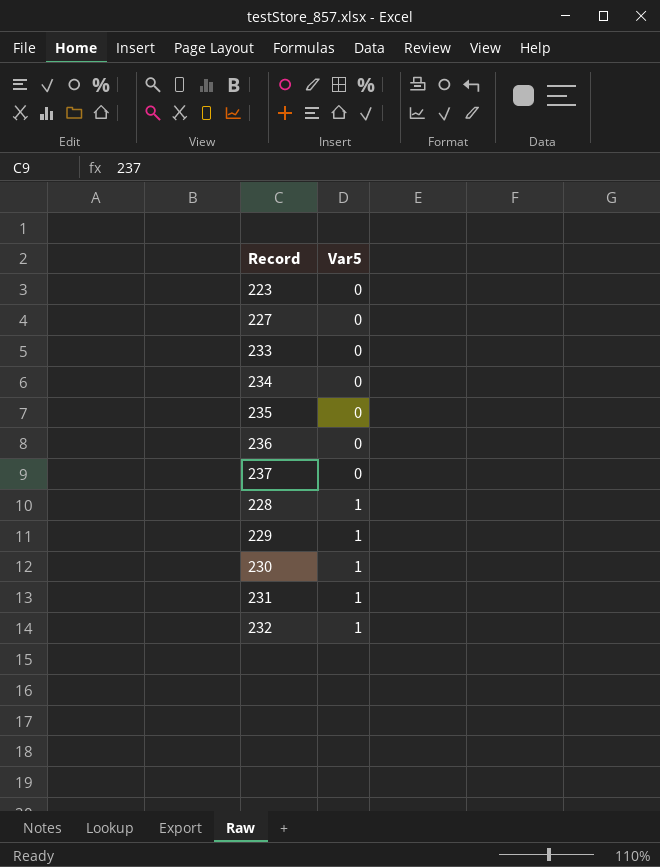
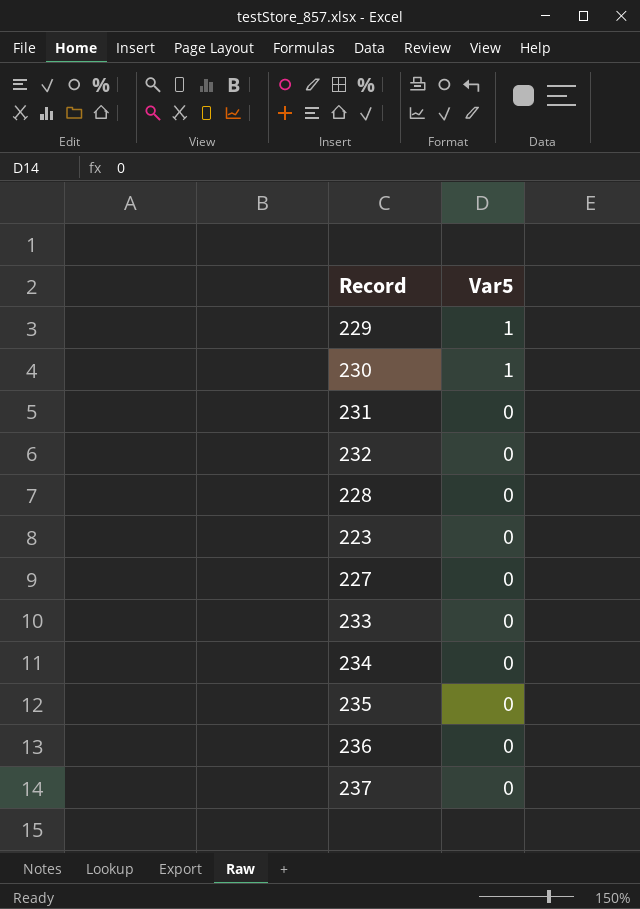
row order: Var5 ascending -> Var5 descending
231 | Var5: 1 -> 0
232 | Var5: 1 -> 0
228 | Var5: 1 -> 0

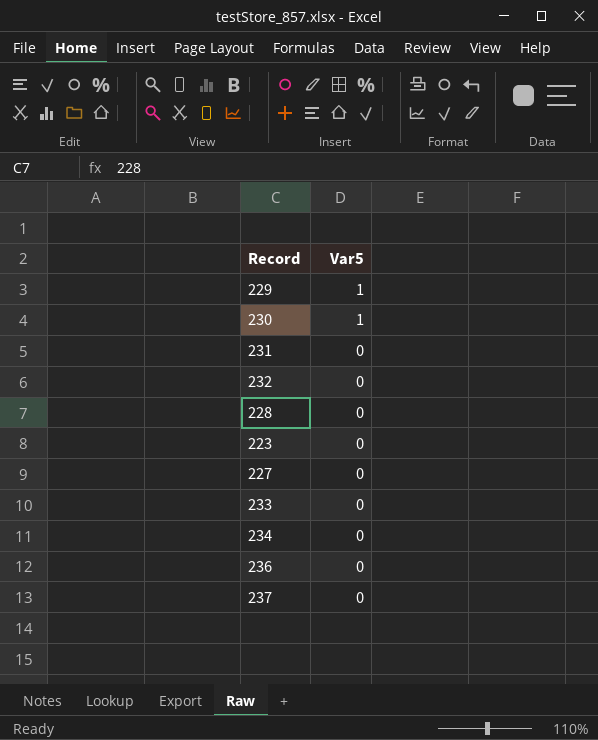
row 235: 0 -> none

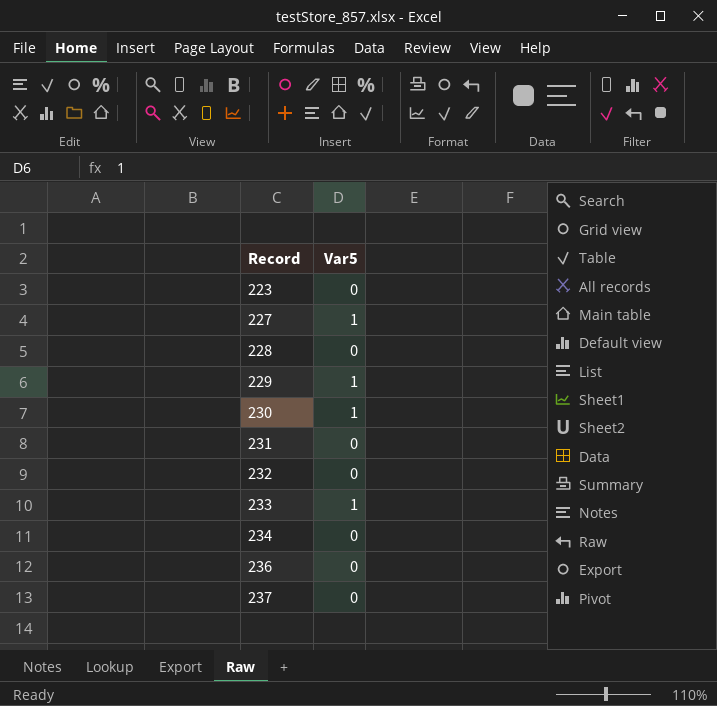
row order: Var5 descending -> Record ascending
227 | Var5: 0 -> 1
233 | Var5: 0 -> 1

